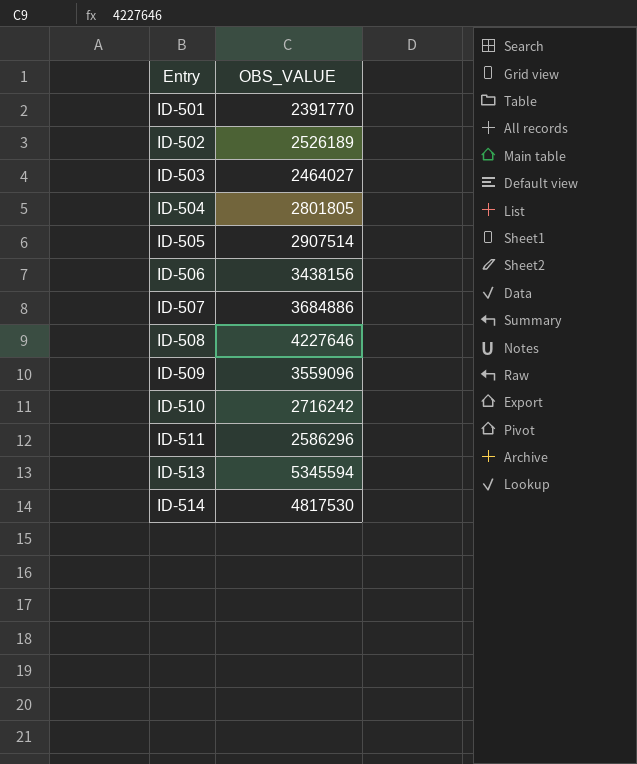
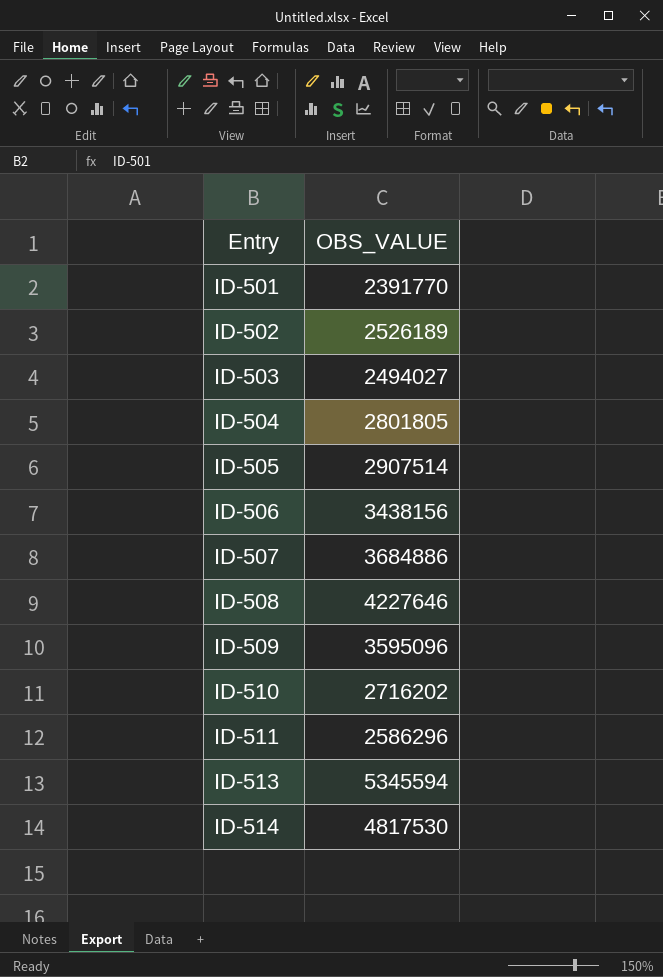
ID-503 | OBS_VALUE: 2464027 -> 2494027
ID-509 | OBS_VALUE: 3559096 -> 3595096
ID-510 | OBS_VALUE: 2716242 -> 2716202

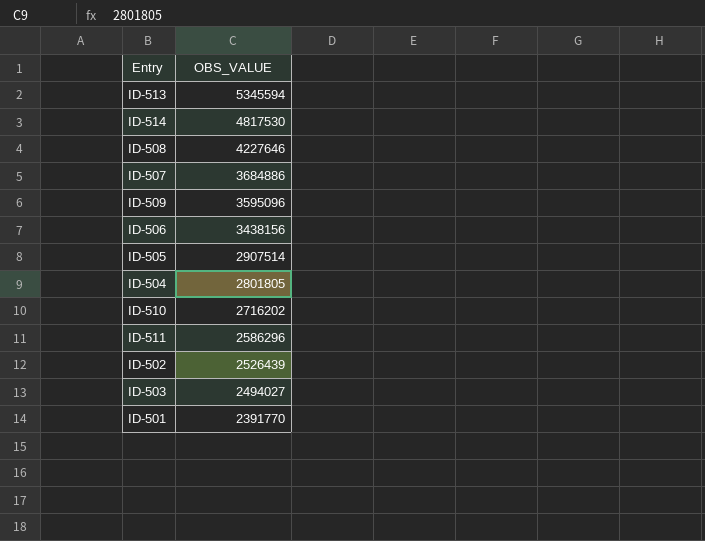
row order: Entry ascending -> OBS_VALUE descending
ID-502 | OBS_VALUE: 2526189 -> 2526439

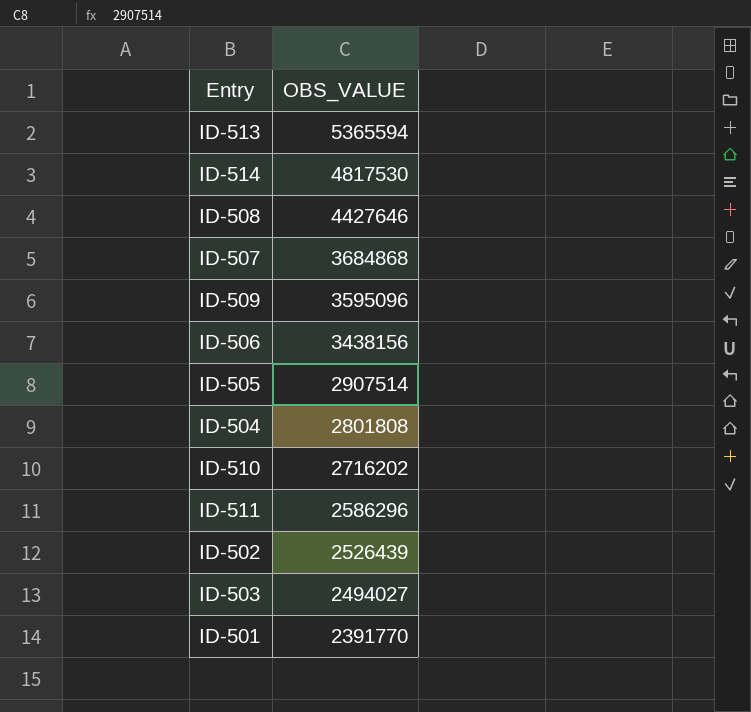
ID-513 | OBS_VALUE: 5345594 -> 5365594
ID-508 | OBS_VALUE: 4227646 -> 4427646
ID-507 | OBS_VALUE: 3684886 -> 3684868
ID-504 | OBS_VALUE: 2801805 -> 2801808

